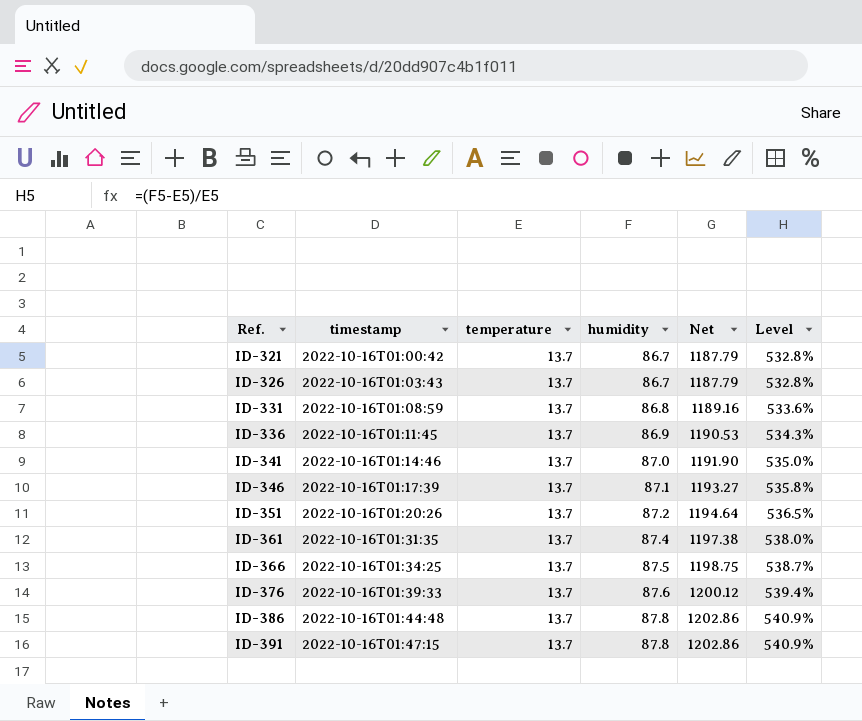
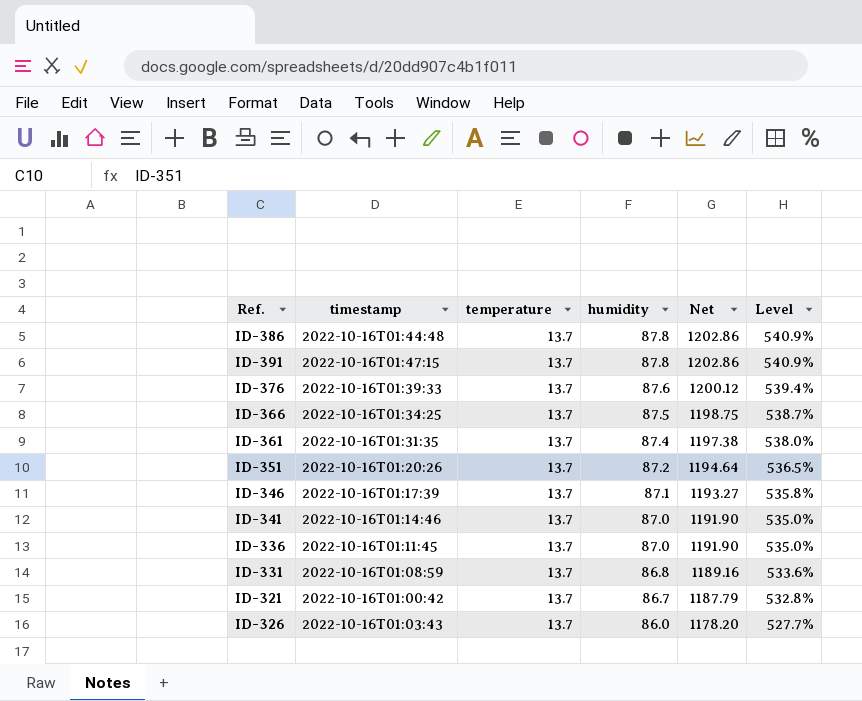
row order: Ref. ascending -> humidity descending
ID-336 | humidity: 86.9 -> 87.0
ID-336 | Net: 1190.53 -> 1191.90
ID-336 | Level: 534.3% -> 535.0%
ID-326 | humidity: 86.7 -> 86.0
ID-326 | Net: 1187.79 -> 1178.20
ID-326 | Level: 532.8% -> 527.7%

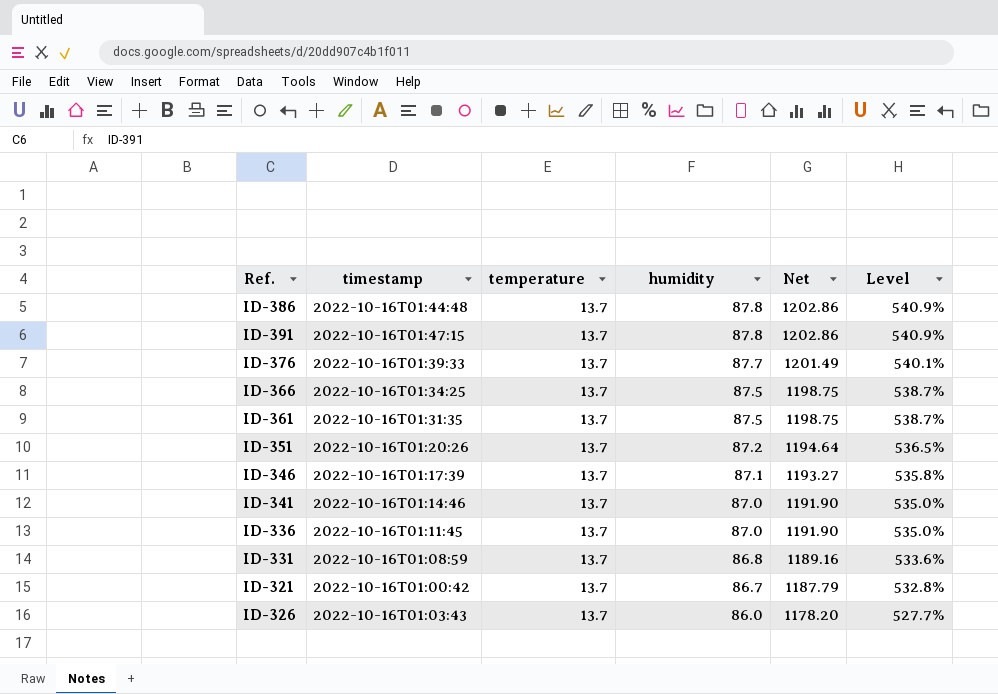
ID-376 | humidity: 87.6 -> 87.7
ID-376 | Net: 1200.12 -> 1201.49
ID-376 | Level: 539.4% -> 540.1%
ID-361 | humidity: 87.4 -> 87.5
ID-361 | Net: 1197.38 -> 1198.75
ID-361 | Level: 538.0% -> 538.7%

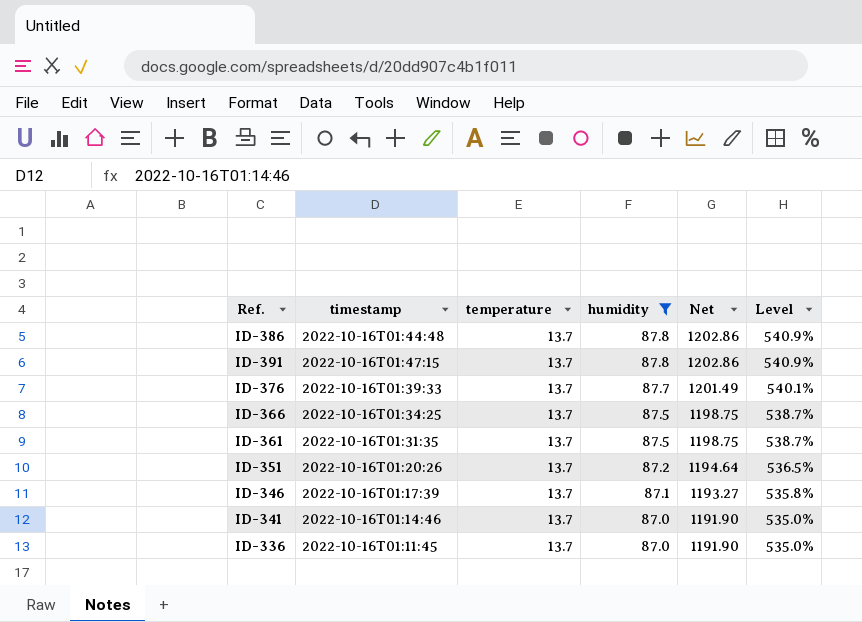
filter: none -> humidity >= 87.0

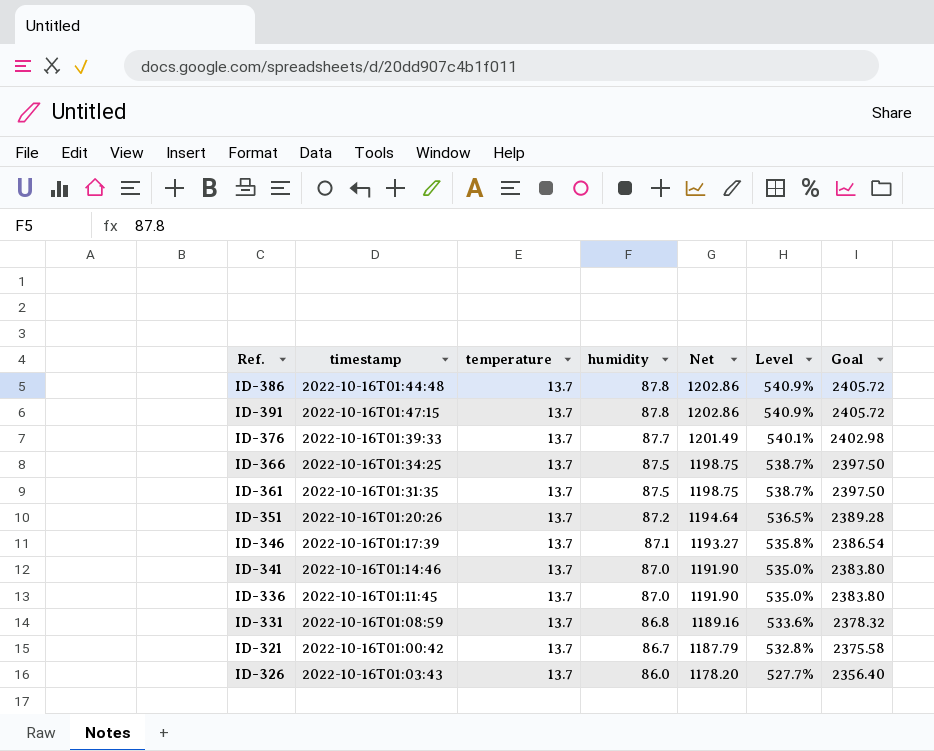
filter: humidity >= 87.0 -> none
column Goal | formula: none -> [Net] * 2

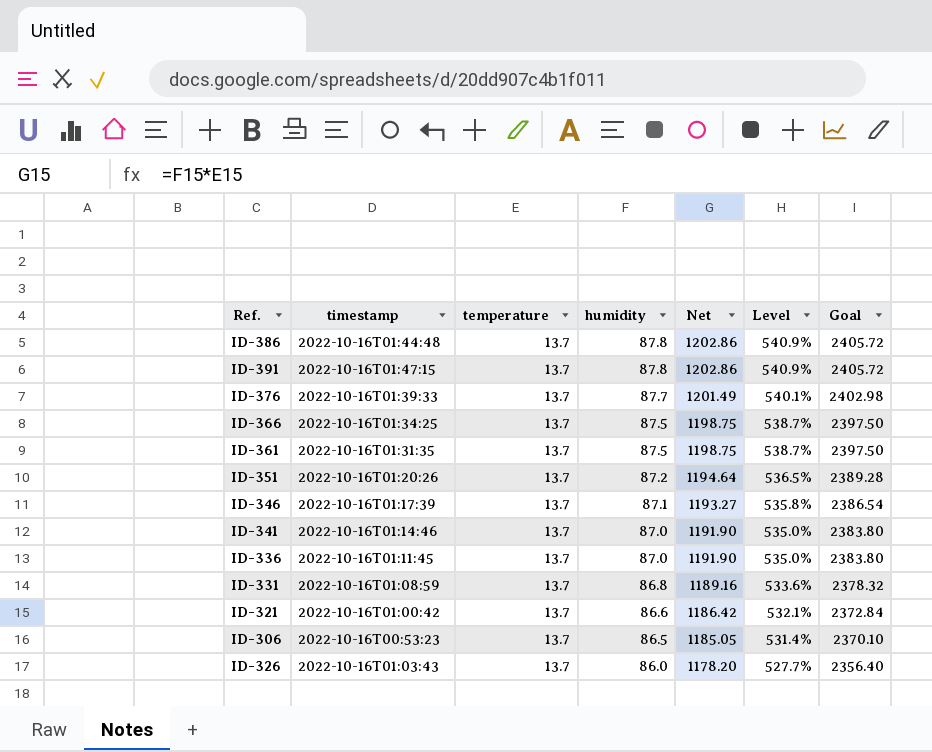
ID-321 | humidity: 86.7 -> 86.6
ID-321 | Net: 1187.79 -> 1186.42
ID-321 | Level: 532.8% -> 532.1%
ID-321 | Goal: 2375.58 -> 2372.84
row ID-306: none -> 2022-10-16T00:53:23 | 13.7 | 86.5 | 1185.05 | 531.4% | 2370.10

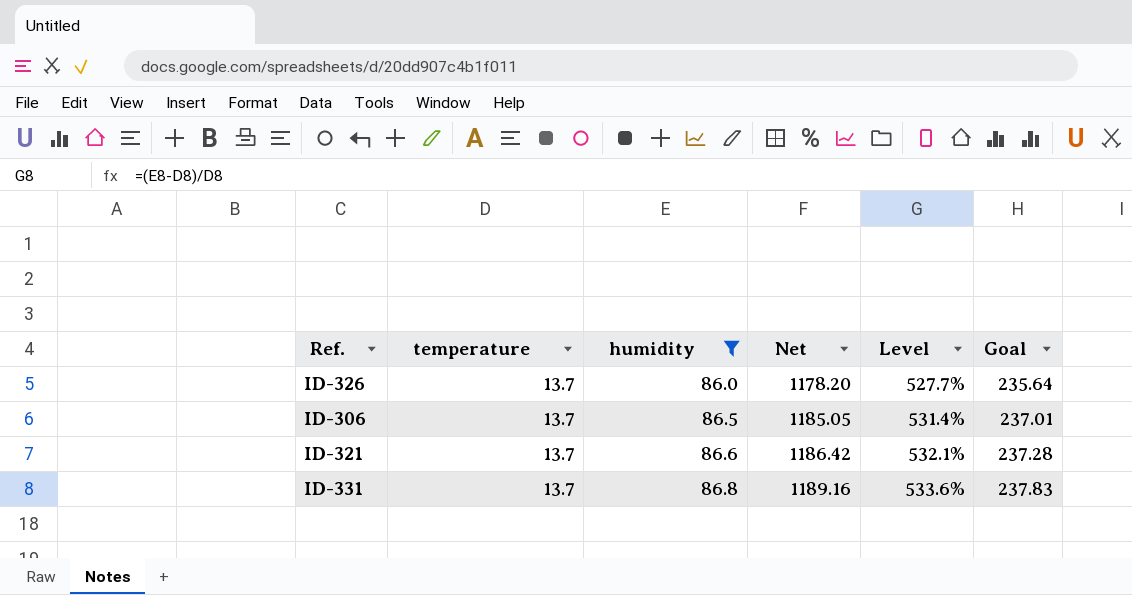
filter: none -> humidity <= 86.8
row order: humidity descending -> humidity ascending
column timestamp | position: 2 -> none
column Goal | formula: [Net] * 2 -> [Net] * 0.2

